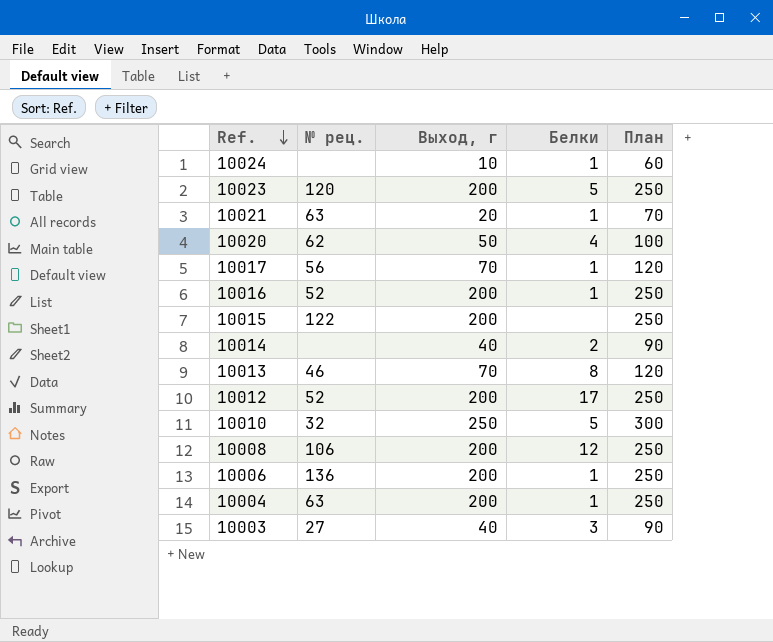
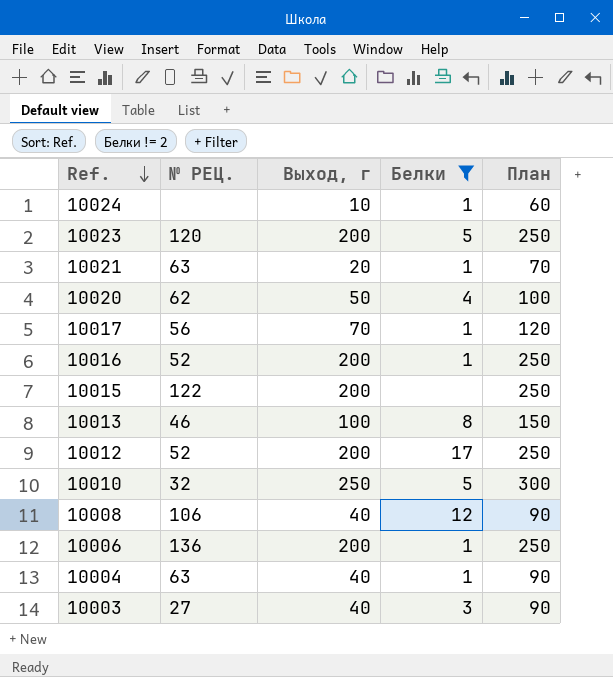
filter: none -> Белки != 2
column name: № рец. -> № РЕЦ.
10013 | Выход, г: 70 -> 100
10013 | План: 120 -> 150
10008 | Выход, г: 200 -> 40
10008 | План: 250 -> 90
10004 | Выход, г: 200 -> 40
10004 | План: 250 -> 90

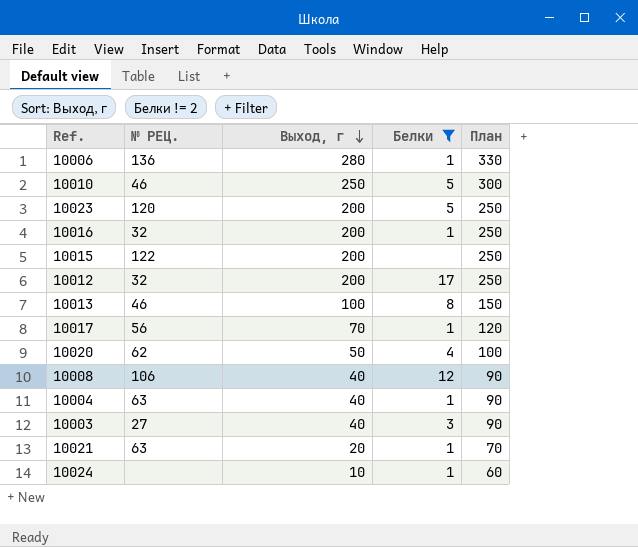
row order: Ref. descending -> Выход, г descending
10006 | Выход, г: 200 -> 280
10006 | План: 250 -> 330
10010 | № РЕЦ.: 32 -> 46
10016 | № РЕЦ.: 52 -> 32
10012 | № РЕЦ.: 52 -> 32

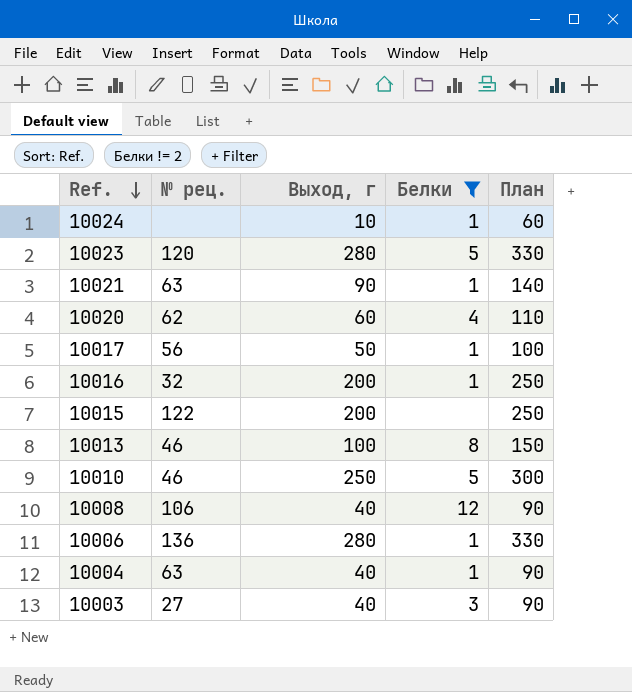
row order: Выход, г descending -> Ref. descending
column name: № РЕЦ. -> № рец.
row 10012: 32 | 200 | 17 | 250 -> none
10023 | Выход, г: 200 -> 280
10023 | План: 250 -> 330
10021 | Выход, г: 20 -> 90
10021 | План: 70 -> 140
10020 | Выход, г: 50 -> 60
10020 | План: 100 -> 110
10017 | Выход, г: 70 -> 50
10017 | План: 120 -> 100

